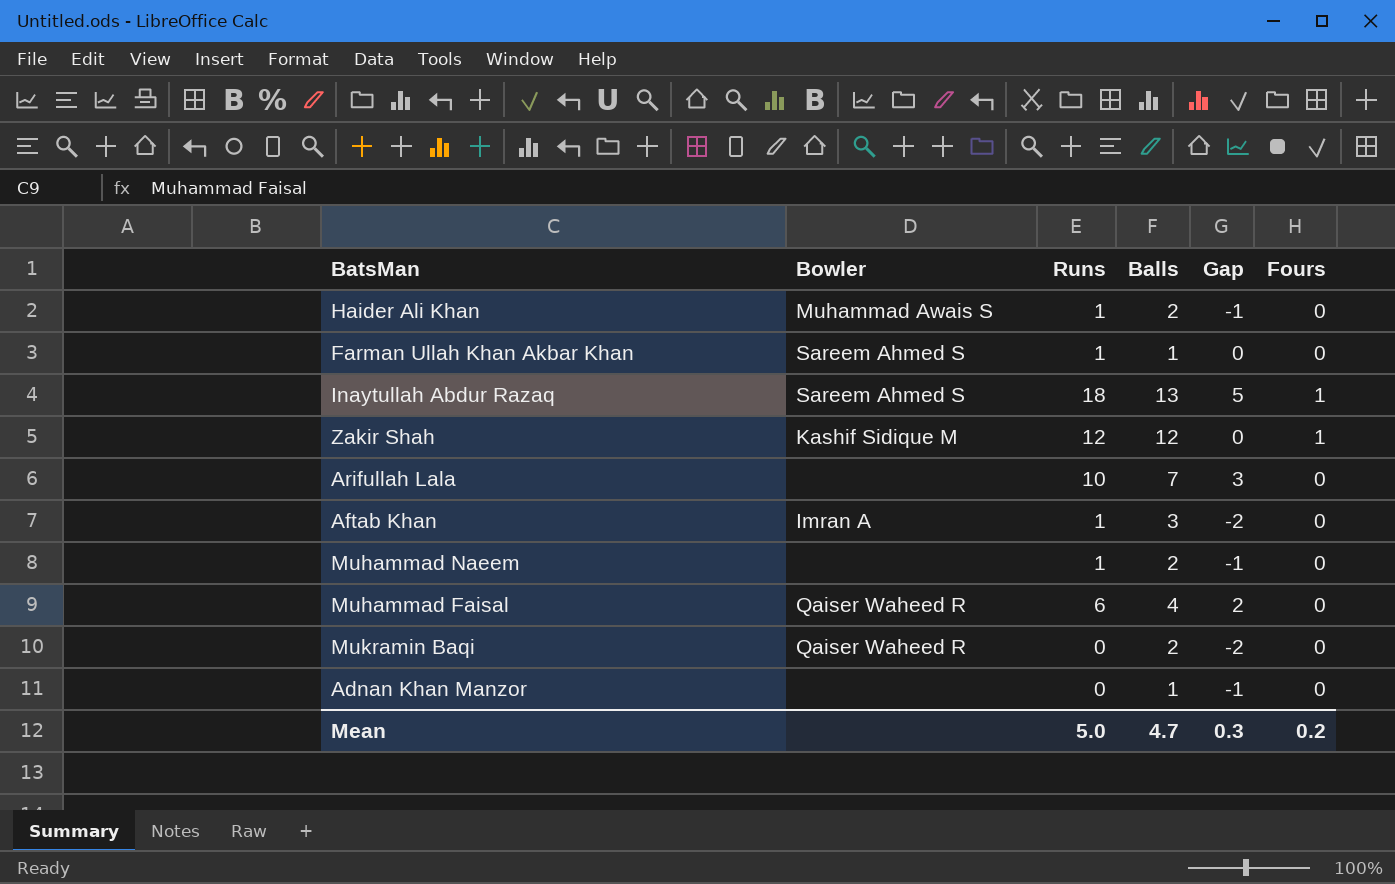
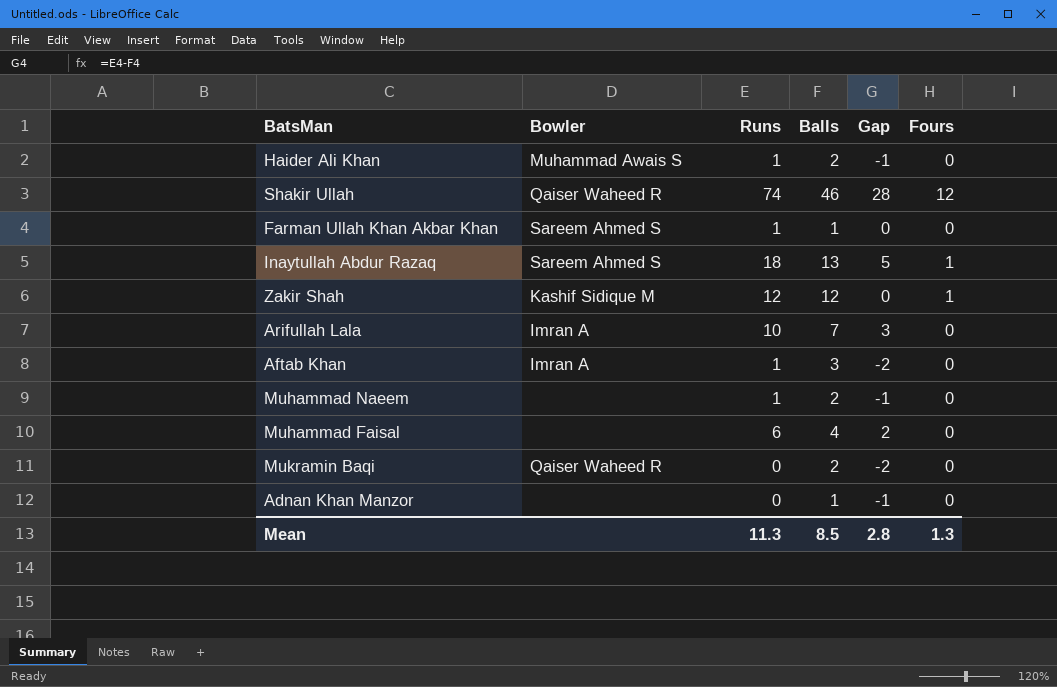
row Shakir Ullah: none -> Qaiser Waheed R | 74 | 46 | 28 | 12
Arifullah Lala | Bowler: none -> Imran A
Muhammad Faisal | Bowler: Qaiser Waheed R -> none
Mean | Runs: 5.0 -> 11.3
Mean | Balls: 4.7 -> 8.5
Mean | Gap: 0.3 -> 2.8
Mean | Fours: 0.2 -> 1.3

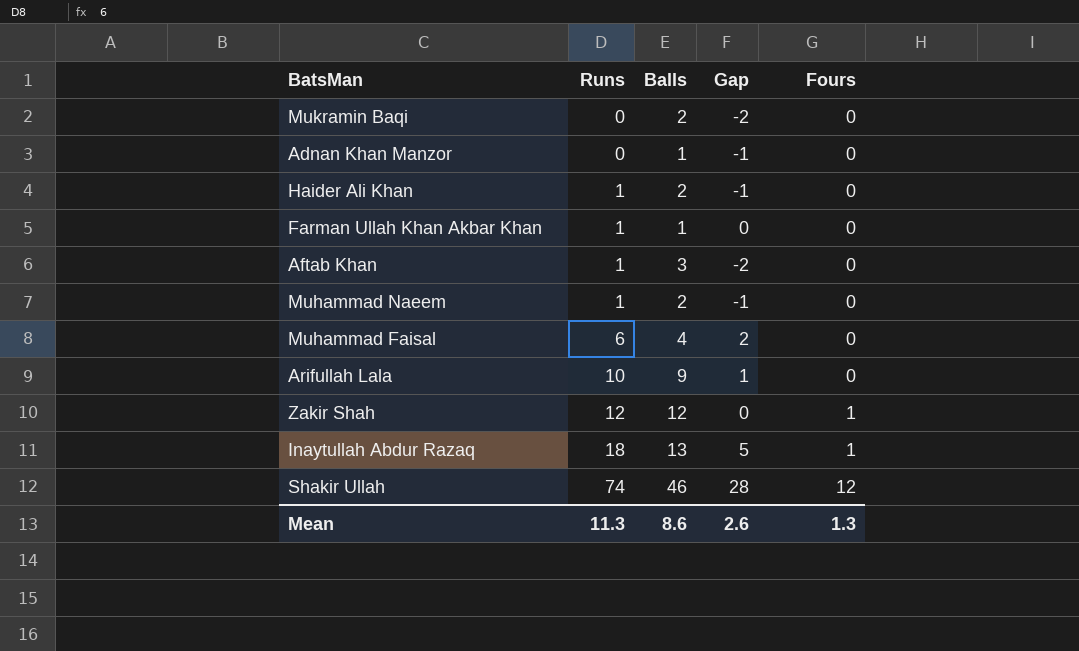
row order: none -> Runs ascending
column Bowler | position: 2 -> none
Arifullah Lala | Balls: 7 -> 9
Arifullah Lala | Gap: 3 -> 1
Mean | Balls: 8.5 -> 8.6
Mean | Gap: 2.8 -> 2.6

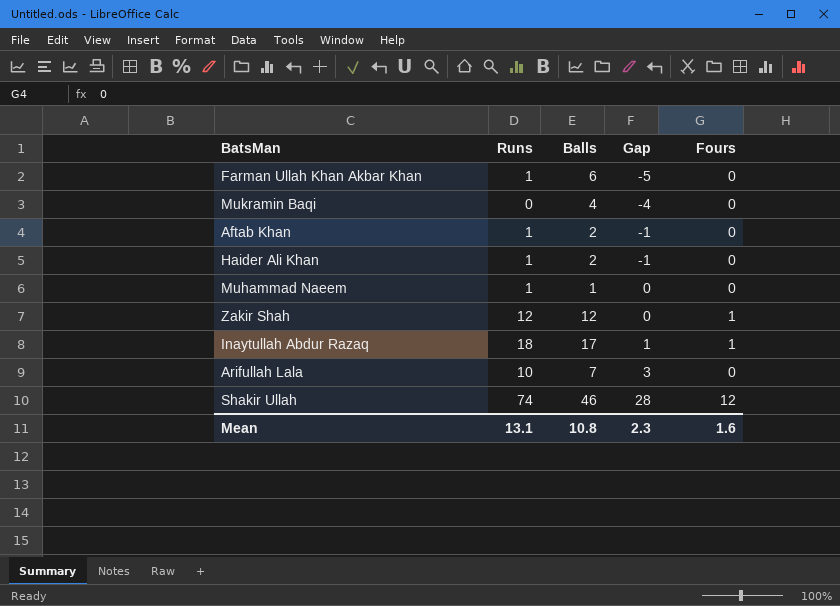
row order: Runs ascending -> Gap ascending
row Adnan Khan Manzor: 0 | 1 | -1 | 0 -> none
row Muhammad Faisal: 6 | 4 | 2 | 0 -> none
Farman Ullah Khan Akbar Khan | Balls: 1 -> 6
Farman Ullah Khan Akbar Khan | Gap: 0 -> -5
Mukramin Baqi | Balls: 2 -> 4
Mukramin Baqi | Gap: -2 -> -4
Aftab Khan | Balls: 3 -> 2
Aftab Khan | Gap: -2 -> -1
Muhammad Naeem | Balls: 2 -> 1
Muhammad Naeem | Gap: -1 -> 0
Inaytullah Abdur Razaq | Balls: 13 -> 17
Inaytullah Abdur Razaq | Gap: 5 -> 1
Arifullah Lala | Balls: 9 -> 7
Arifullah Lala | Gap: 1 -> 3
Mean | Runs: 11.3 -> 13.1
Mean | Balls: 8.6 -> 10.8
Mean | Gap: 2.6 -> 2.3
Mean | Fours: 1.3 -> 1.6

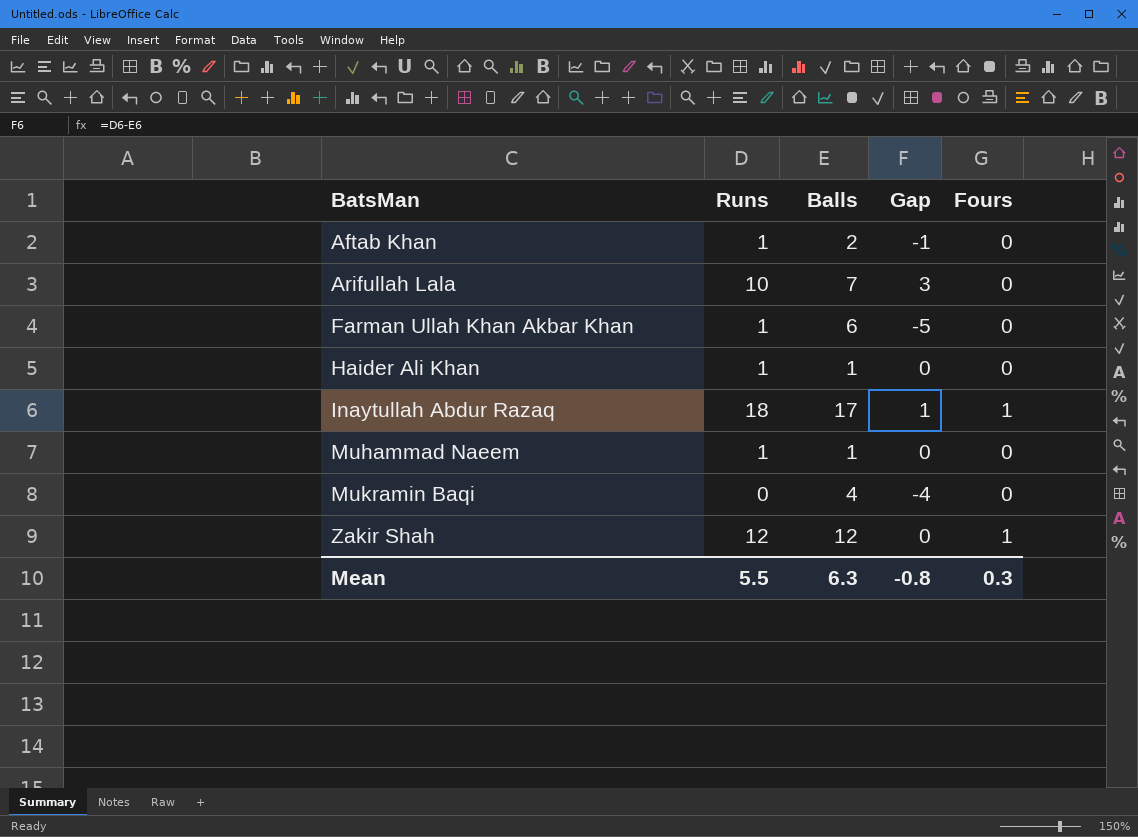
row order: Gap ascending -> BatsMan ascending
row Shakir Ullah: 74 | 46 | 28 | 12 -> none
Haider Ali Khan | Balls: 2 -> 1
Haider Ali Khan | Gap: -1 -> 0
Mean | Runs: 13.1 -> 5.5
Mean | Balls: 10.8 -> 6.3
Mean | Gap: 2.3 -> -0.8
Mean | Fours: 1.6 -> 0.3

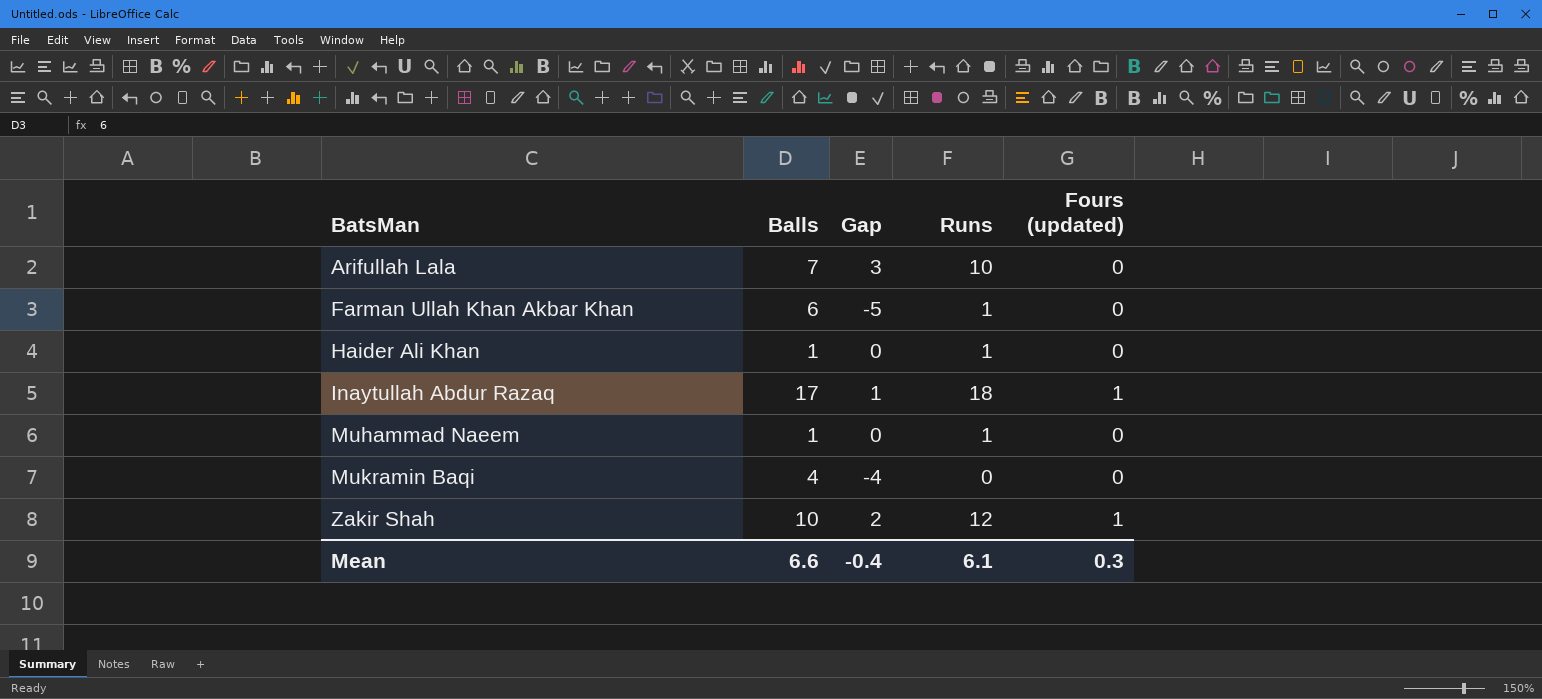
column Runs | position: 2 -> 4
column name: Fours -> Fours (updated)
row Aftab Khan: 1 | 2 | -1 | 0 -> none
Zakir Shah | Balls: 12 -> 10
Zakir Shah | Gap: 0 -> 2
Mean | Balls: 6.3 -> 6.6
Mean | Gap: -0.8 -> -0.4
Mean | Runs: 5.5 -> 6.1

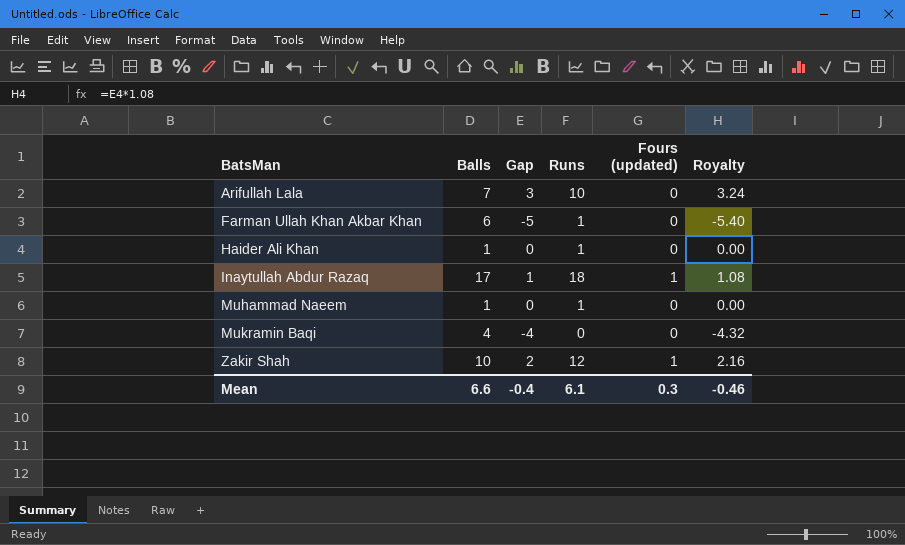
column Royalty | formula: none -> [Gap] * 1.08

